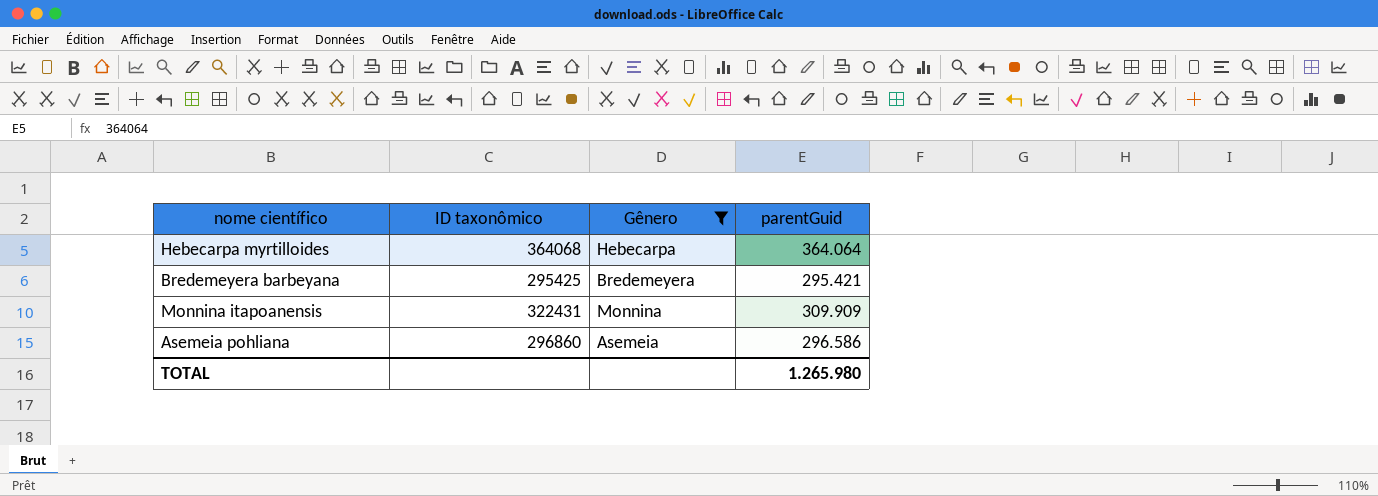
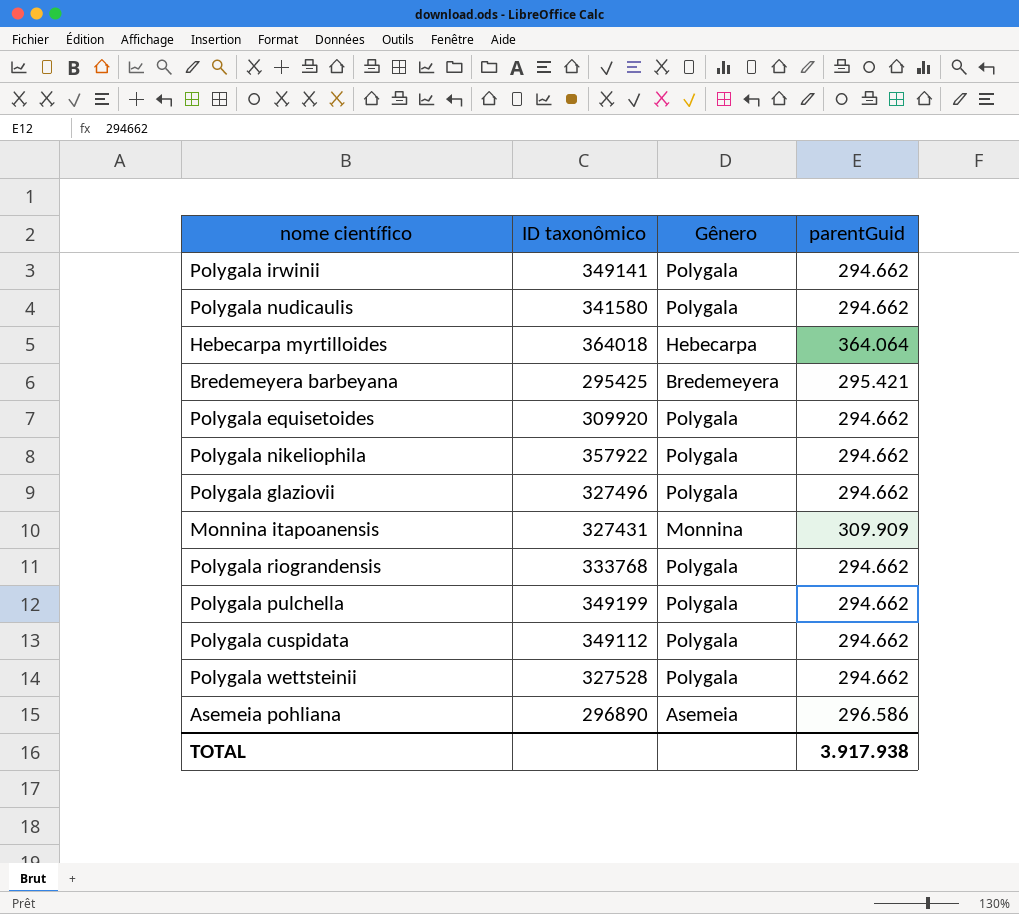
filter: Gênero != Polygala -> none
Hebecarpa myrtilloides | ID taxonômico: 364068 -> 364018
Monnina itapoanensis | ID taxonômico: 322431 -> 327431
Asemeia pohliana | ID taxonômico: 296860 -> 296890
TOTAL | parentGuid: 1.265.980 -> 3.917.938

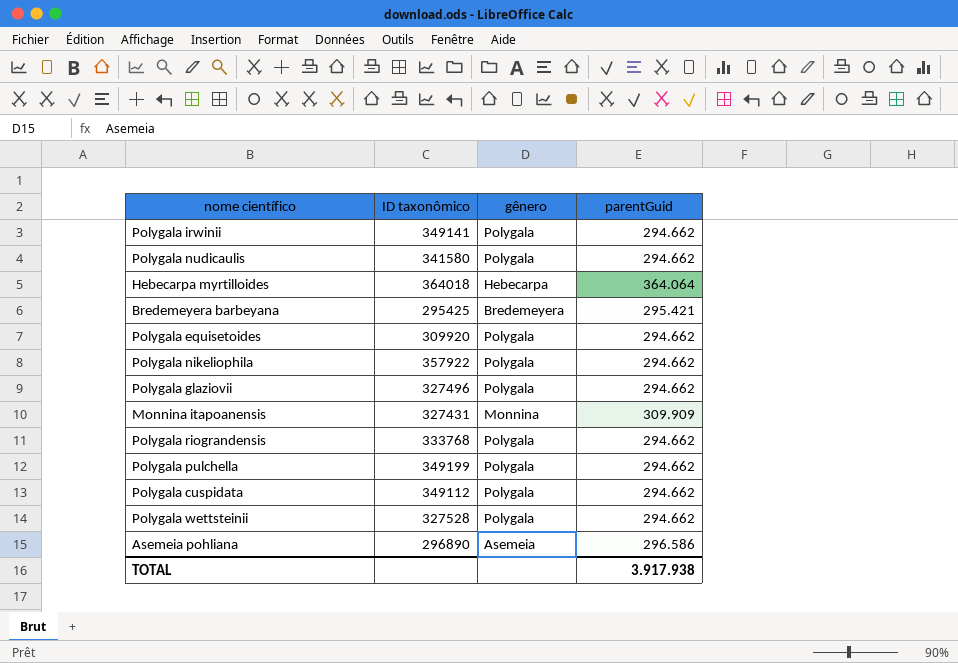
column name: Gênero -> gênero

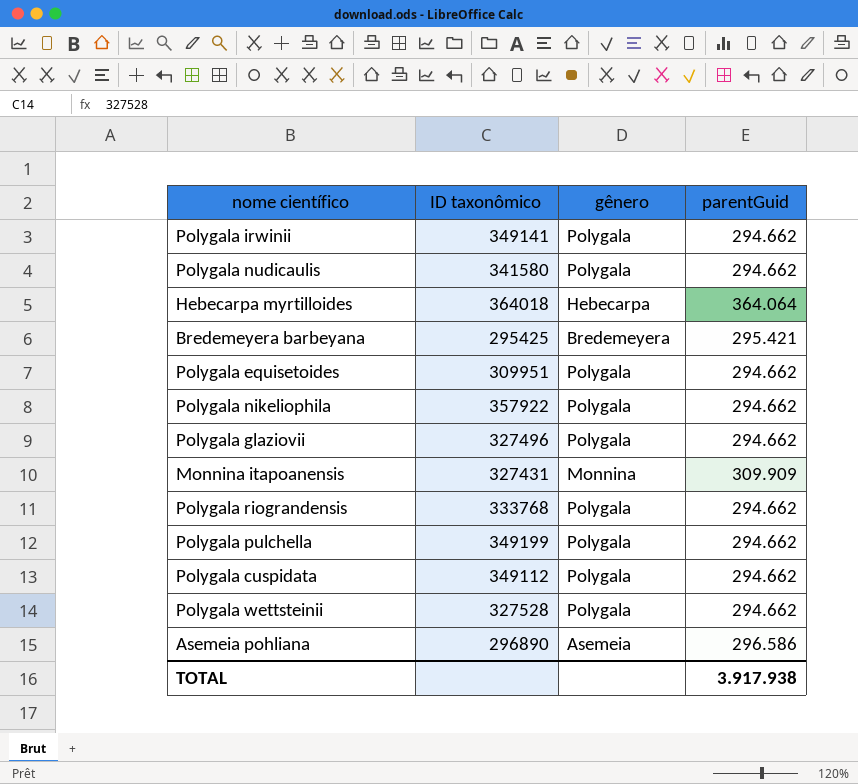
Polygala equisetoides | ID taxonômico: 309920 -> 309951

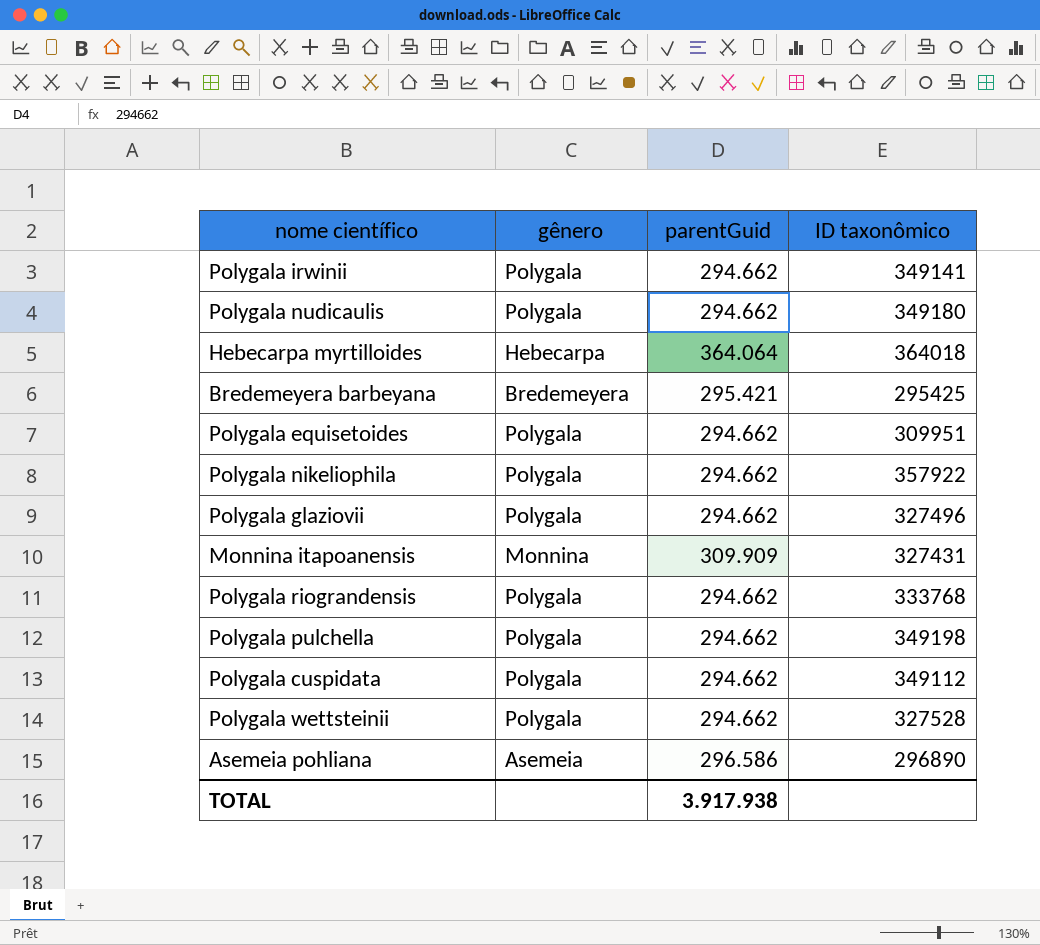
column ID taxonômico | position: 2 -> 4
Polygala nudicaulis | ID taxonômico: 341580 -> 349180
Polygala pulchella | ID taxonômico: 349199 -> 349198

